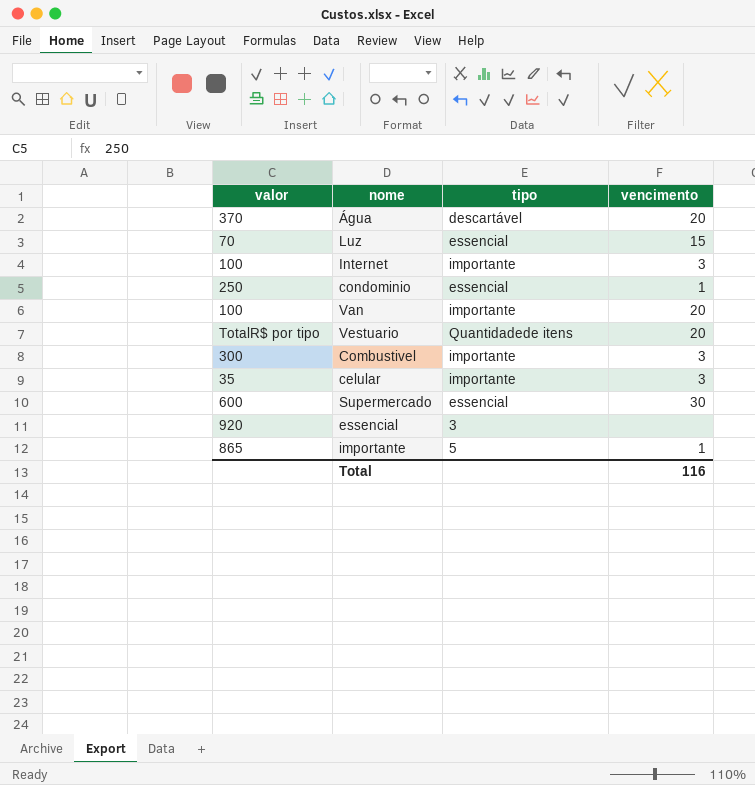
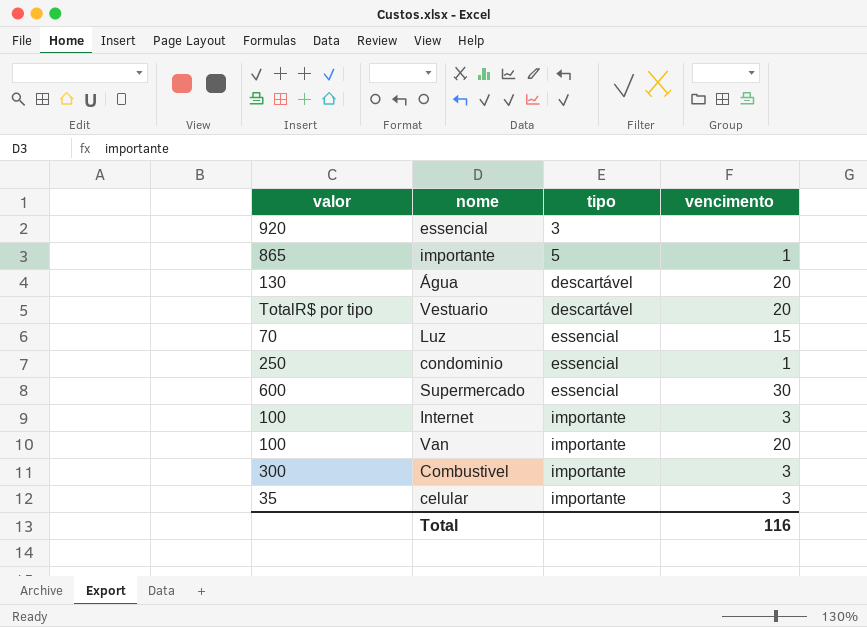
row order: none -> tipo ascending
Água | valor: 370 -> 130
Vestuario | tipo: Quantidadede itens -> descartável

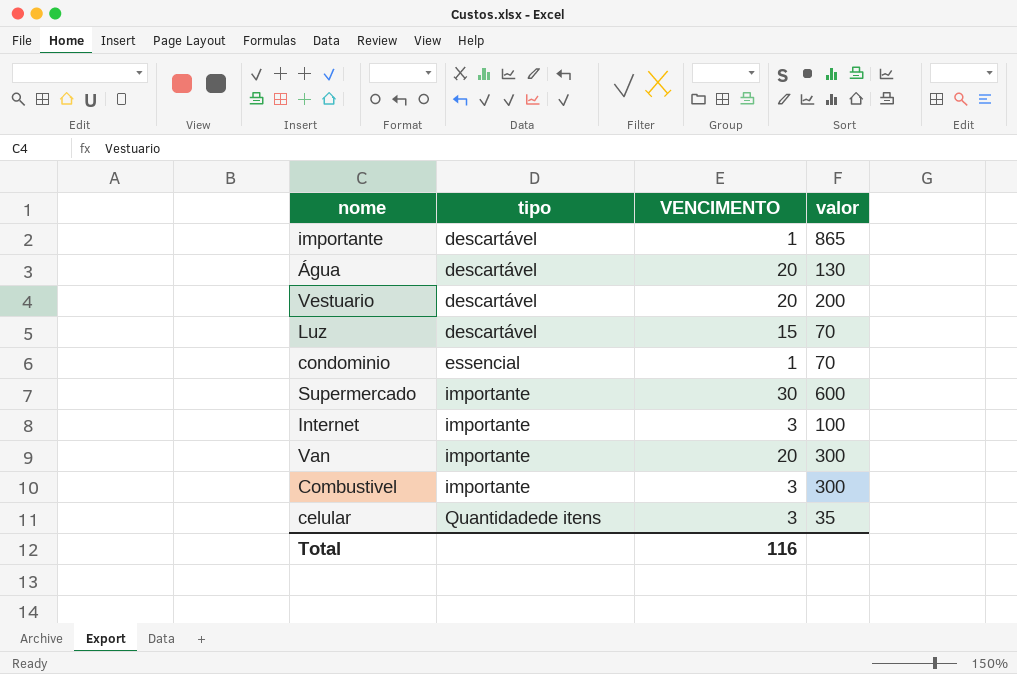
column name: vencimento -> VENCIMENTO
column valor | position: 1 -> 4
row essencial: 920 | 3 | none -> none
importante | tipo: 5 -> descartável
Vestuario | valor: TotalR$ por tipo -> 200
Luz | tipo: essencial -> descartável
condominio | valor: 250 -> 70
Supermercado | tipo: essencial -> importante
Van | valor: 100 -> 300
celular | tipo: importante -> Quantidadede itens

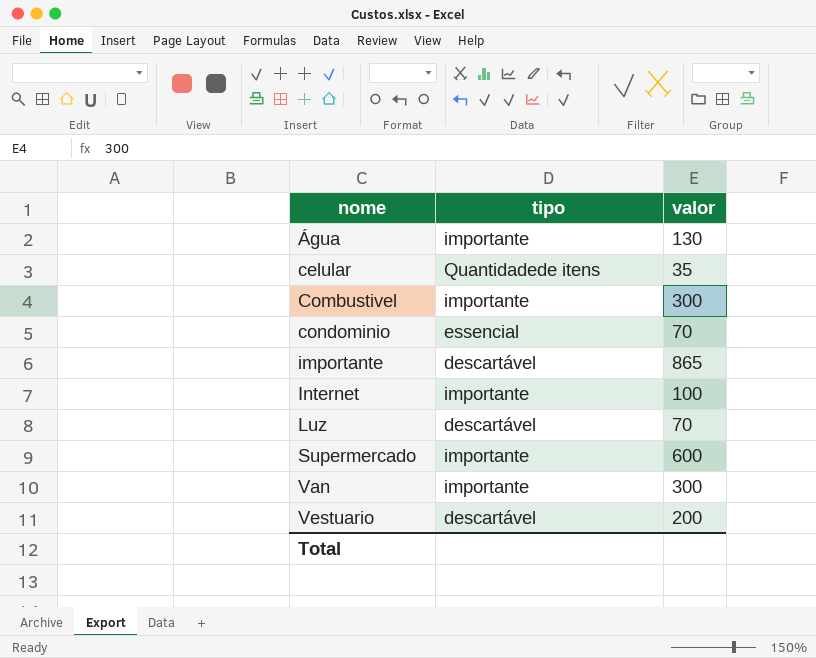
row order: tipo ascending -> nome ascending
column VENCIMENTO | position: 3 -> none
Água | tipo: descartável -> importante

